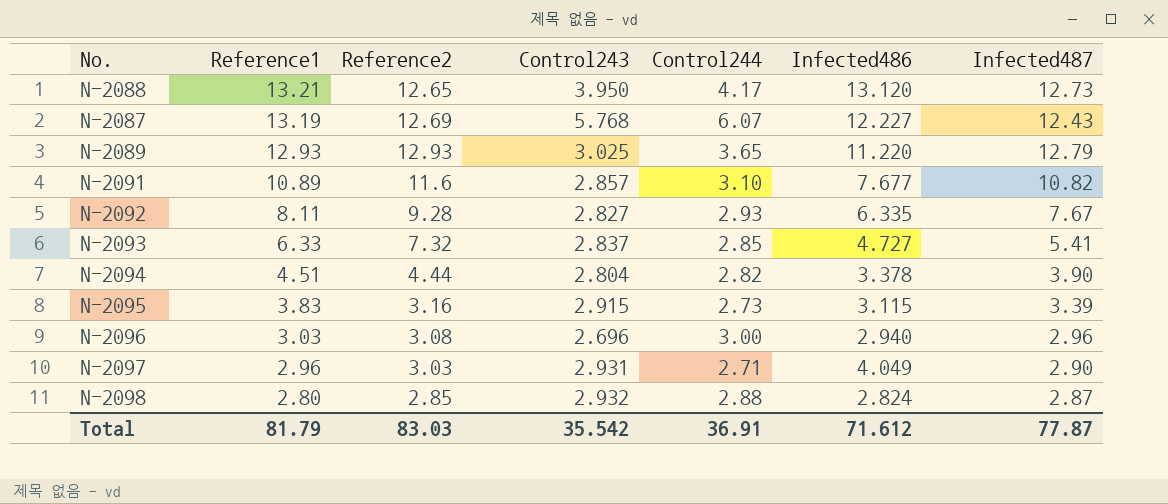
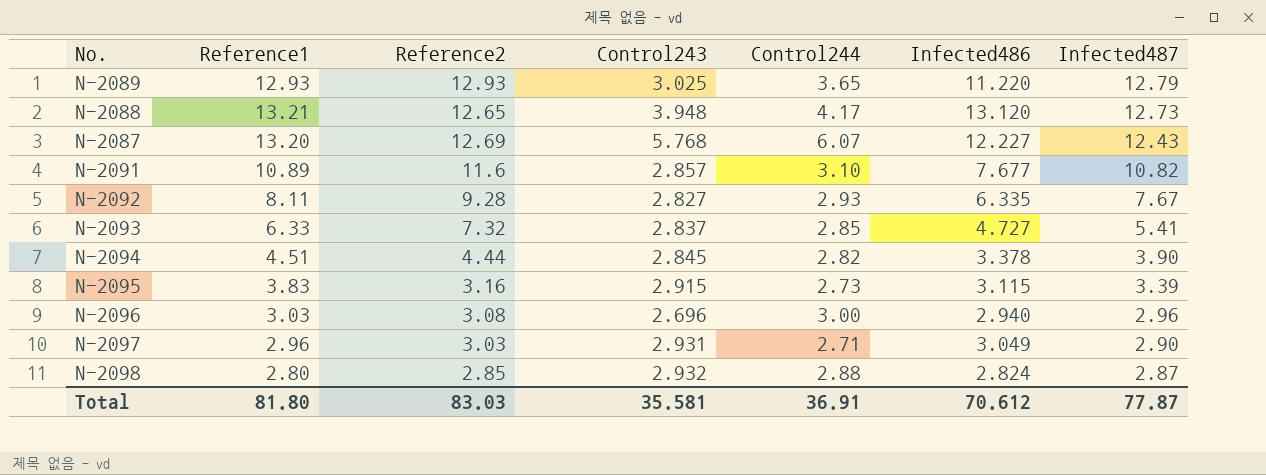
row order: Reference1 descending -> Infected487 descending
N-2088 | Control243: 3.950 -> 3.948
N-2087 | Reference1: 13.19 -> 13.20
N-2094 | Control243: 2.804 -> 2.845
N-2097 | Infected486: 4.049 -> 3.049
Total | Reference1: 81.79 -> 81.80
Total | Control243: 35.542 -> 35.581
Total | Infected486: 71.612 -> 70.612

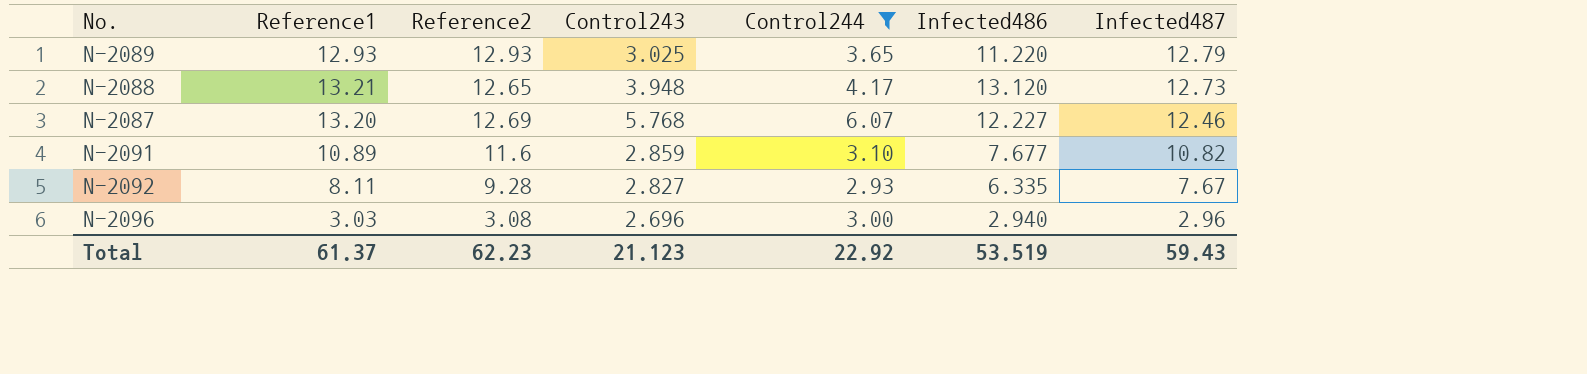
filter: none -> Control244 >= 2.93
N-2087 | Infected487: 12.43 -> 12.46
N-2091 | Control243: 2.857 -> 2.859
Total | Reference1: 81.80 -> 61.37
Total | Reference2: 83.03 -> 62.23
Total | Control243: 35.581 -> 21.123
Total | Control244: 36.91 -> 22.92
Total | Infected486: 70.612 -> 53.519
Total | Infected487: 77.87 -> 59.43

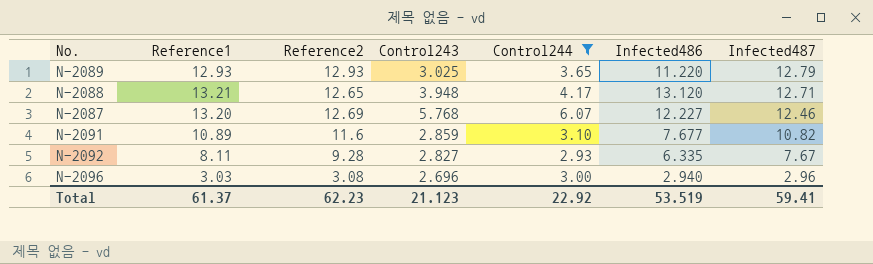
N-2088 | Infected487: 12.73 -> 12.71
Total | Infected487: 59.43 -> 59.41

